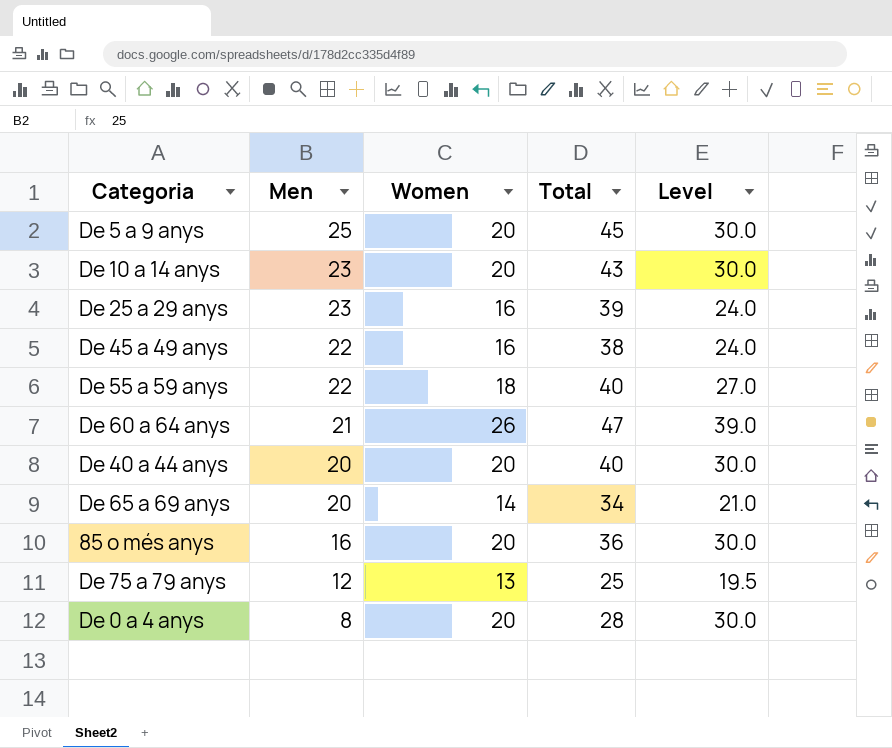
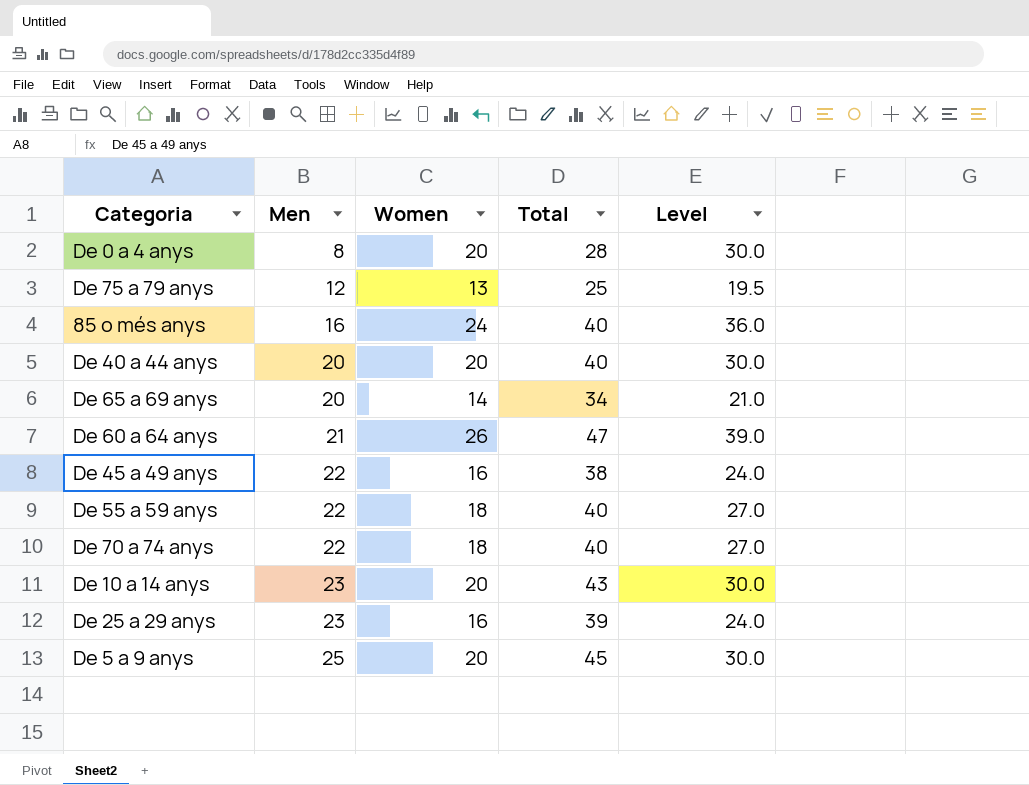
row order: Men descending -> Men ascending
85 o més anys | Women: 20 -> 24
85 o més anys | Total: 36 -> 40
85 o més anys | Level: 30.0 -> 36.0
row De 70 a 74 anys: none -> 22 | 18 | 40 | 27.0

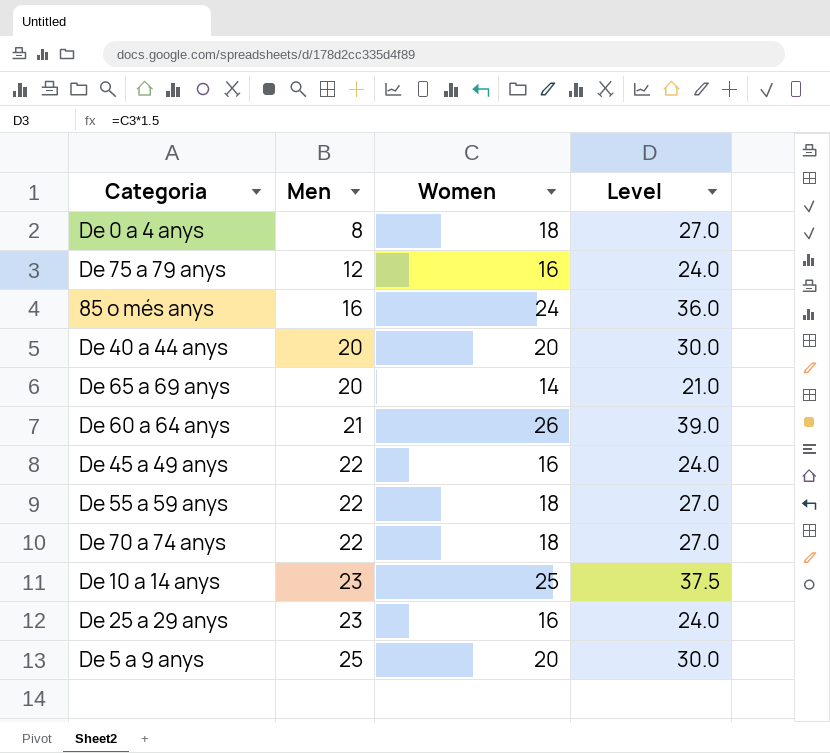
column Total | formula: [Men] + [Women] -> none
De 0 a 4 anys | Women: 20 -> 18
De 0 a 4 anys | Level: 30.0 -> 27.0
De 75 a 79 anys | Women: 13 -> 16
De 75 a 79 anys | Level: 19.5 -> 24.0
De 10 a 14 anys | Women: 20 -> 25
De 10 a 14 anys | Level: 30.0 -> 37.5

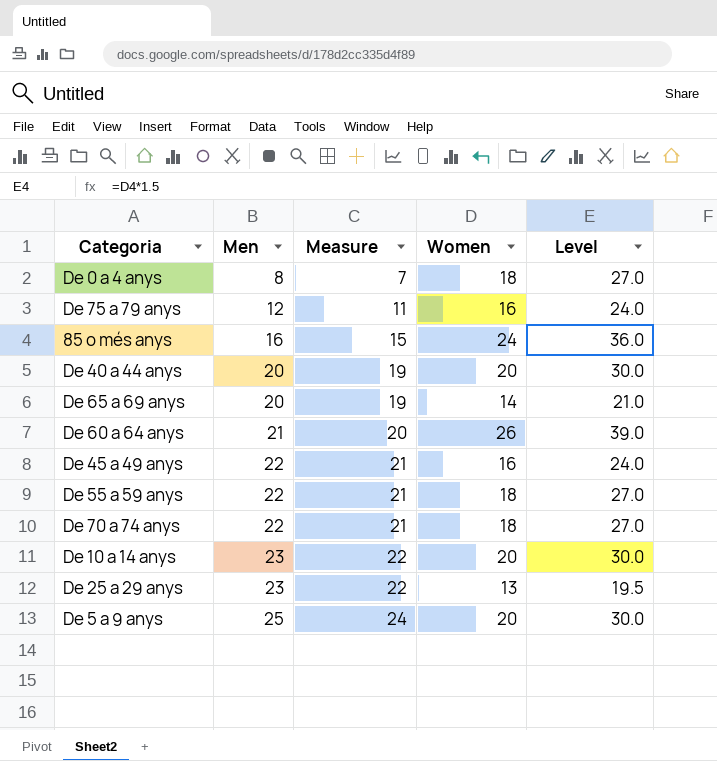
column Measure | formula: none -> [Men] - 1
De 10 a 14 anys | Women: 25 -> 20
De 10 a 14 anys | Level: 37.5 -> 30.0
De 25 a 29 anys | Women: 16 -> 13
De 25 a 29 anys | Level: 24.0 -> 19.5

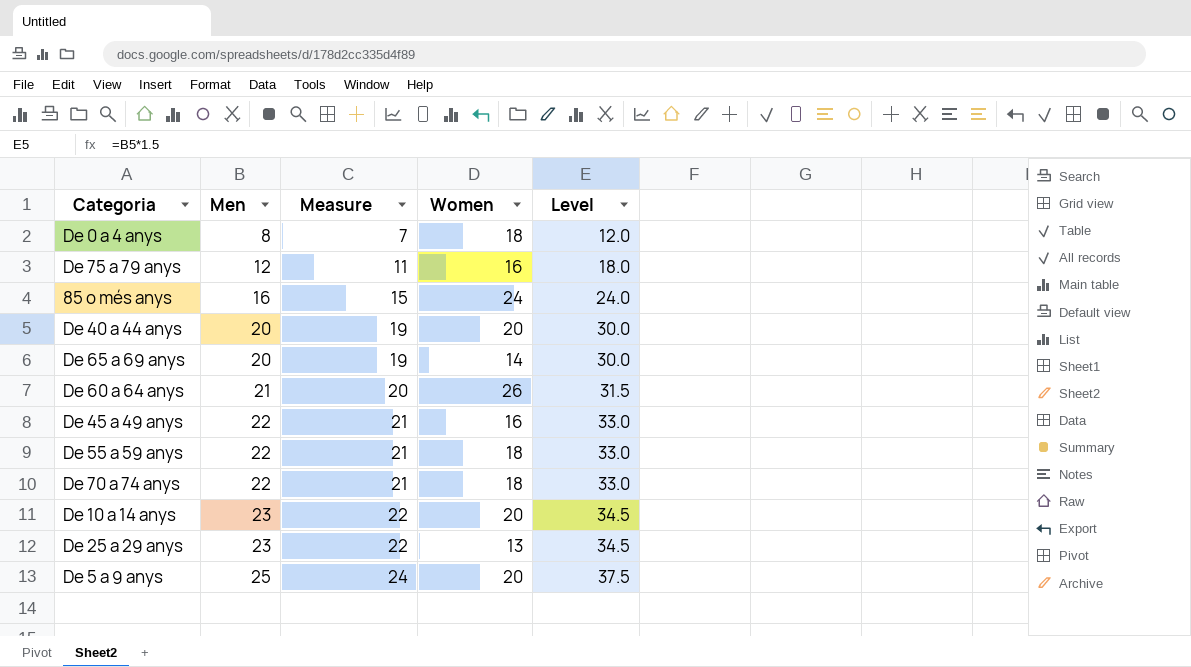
column Level | formula: [Women] * 1.5 -> [Men] * 1.5

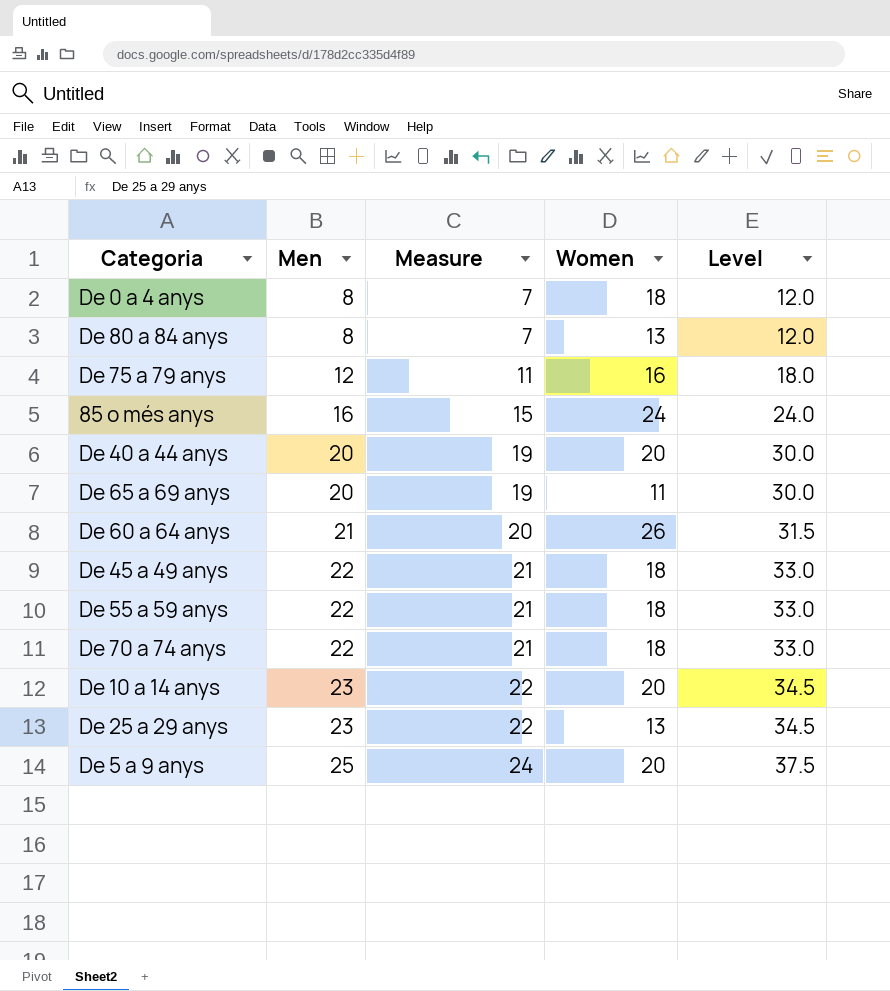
row De 80 a 84 anys: none -> 8 | 7 | 13 | 12.0
De 65 a 69 anys | Women: 14 -> 11
De 45 a 49 anys | Women: 16 -> 18

